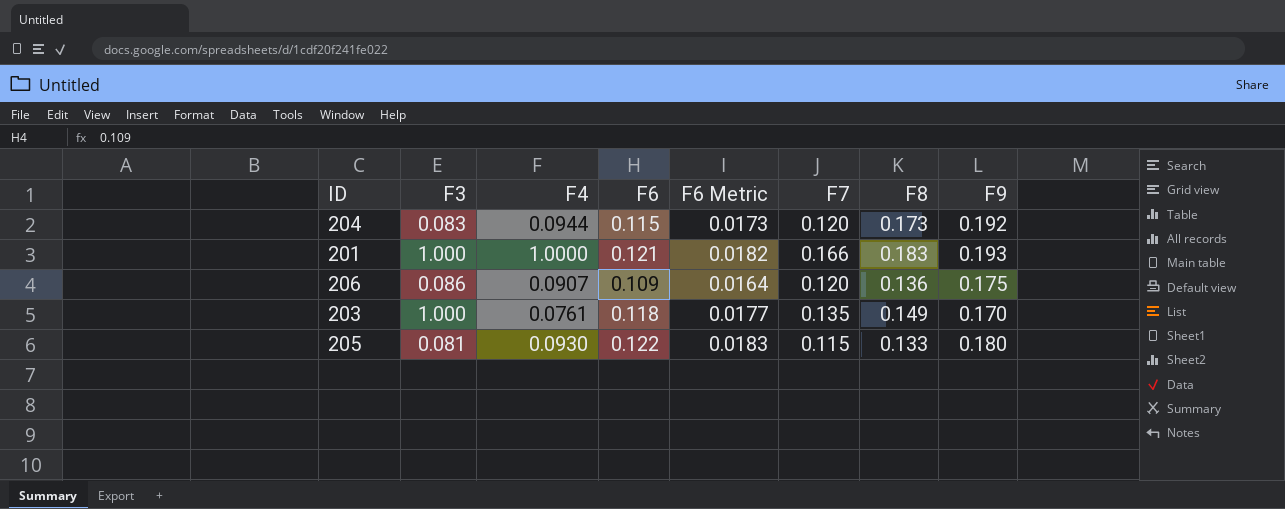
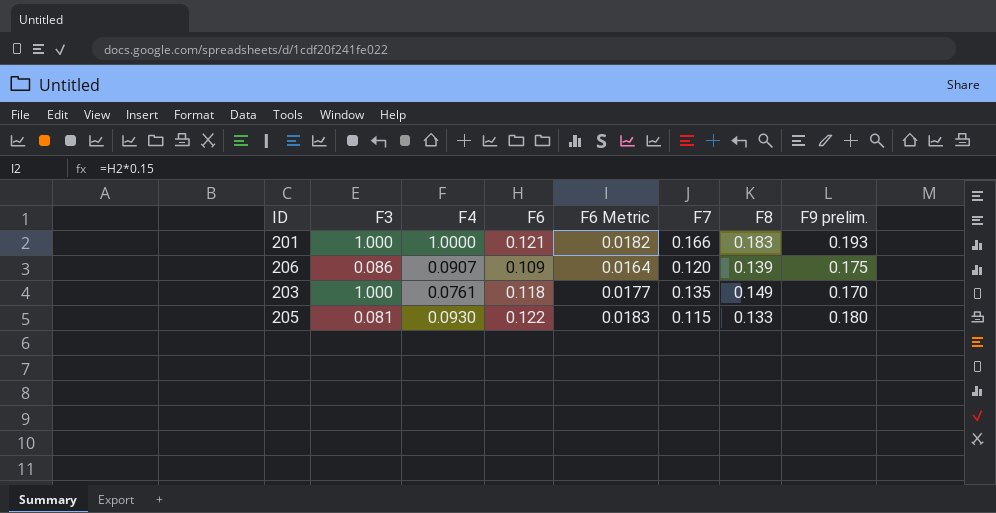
column name: F9 -> F9 prelim.
row 204: 0.083 | 0.0944 | 0.115 | 0.0173 | 0.120 | 0.173 | 0.192 -> none
206 | F8: 0.136 -> 0.139

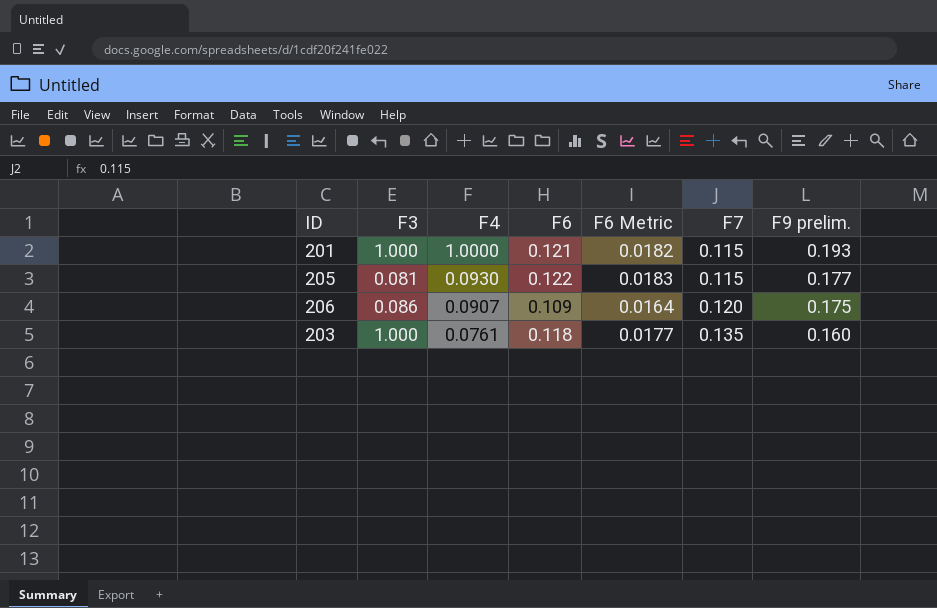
row order: none -> F4 descending
column F8 | position: 7 -> none
201 | F7: 0.166 -> 0.115
205 | F9 prelim.: 0.180 -> 0.177
203 | F9 prelim.: 0.170 -> 0.160

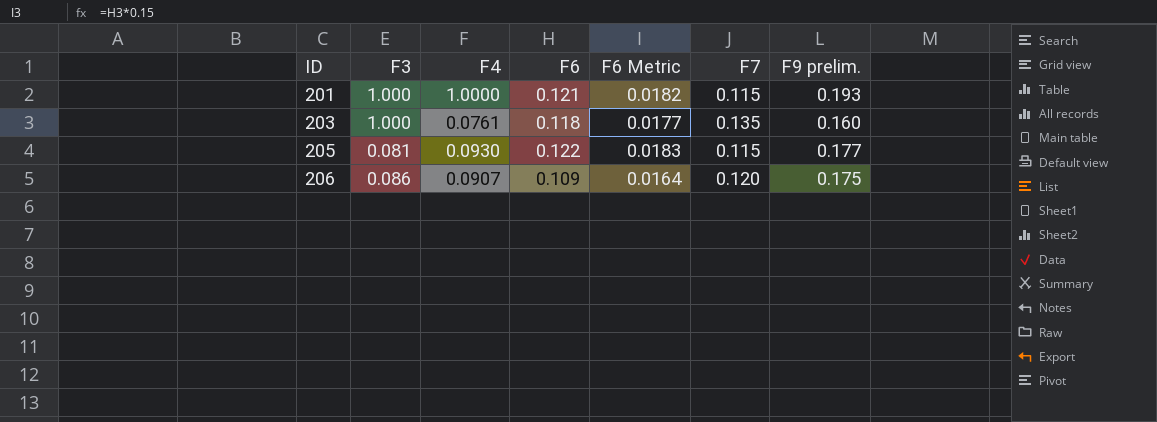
row order: F4 descending -> ID ascending

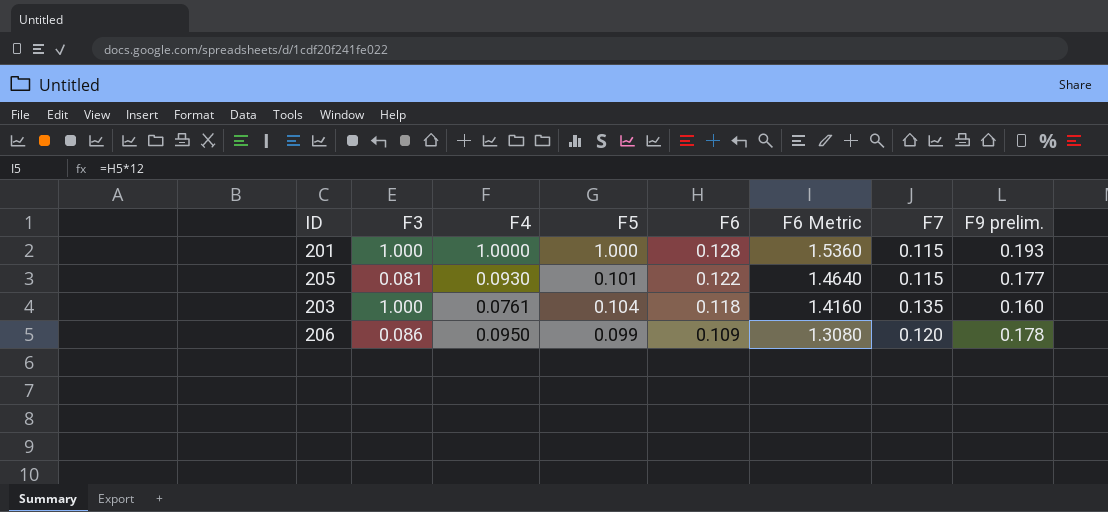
row order: ID ascending -> F6 descending
column F5 | position: none -> 4
column F6 Metric | formula: [F6] * 0.15 -> [F6] * 12
201 | F6: 0.121 -> 0.128
206 | F4: 0.0907 -> 0.0950
206 | F9 prelim.: 0.175 -> 0.178

